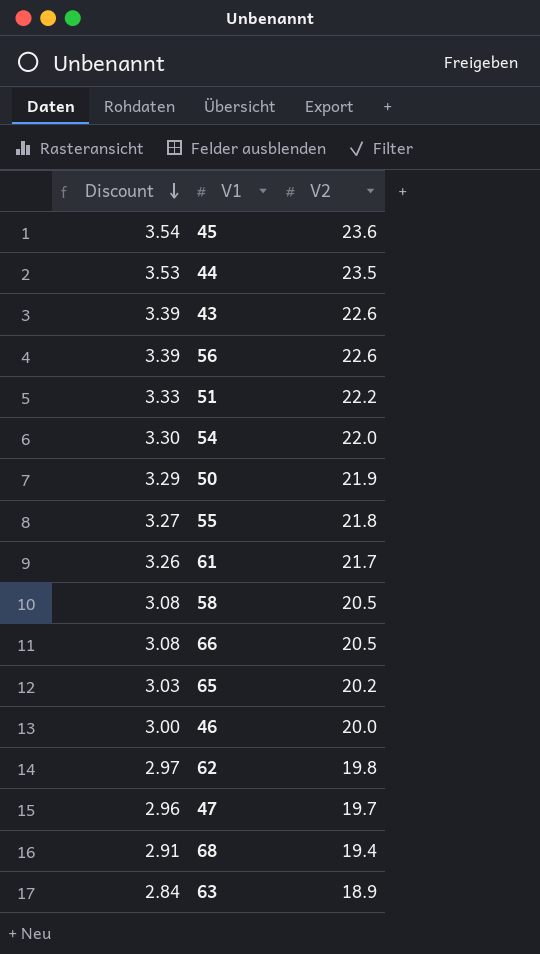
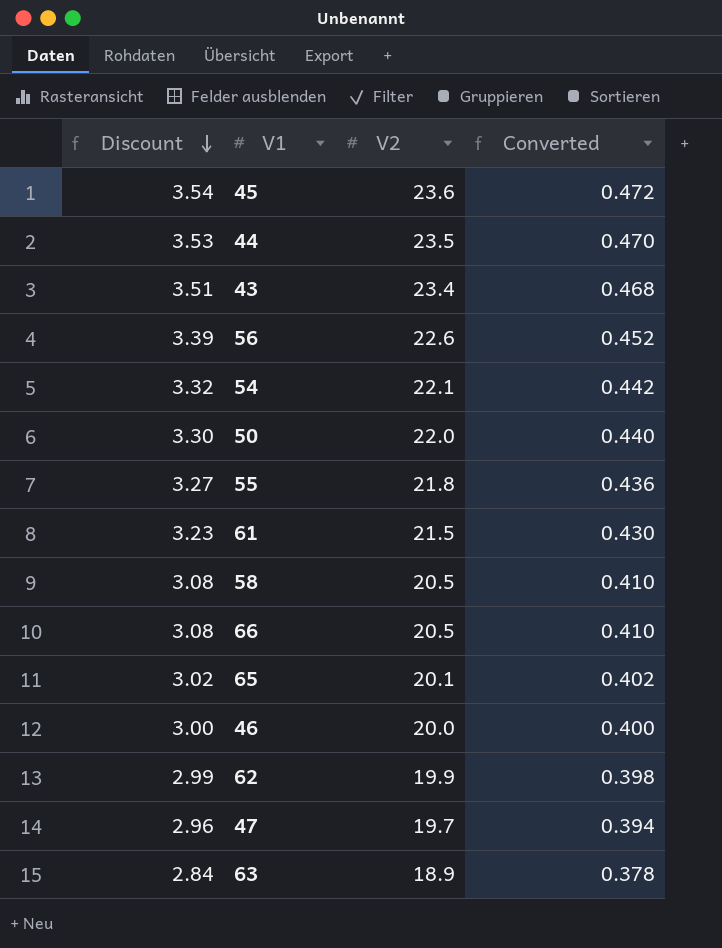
column Converted | formula: none -> [V2] * 0.02
row 51: 3.33 | 22.2 -> none
row 68: 2.91 | 19.4 -> none
43 | Discount: 3.39 -> 3.51
43 | V2: 22.6 -> 23.4
54 | Discount: 3.30 -> 3.32
54 | V2: 22.0 -> 22.1
50 | Discount: 3.29 -> 3.30
50 | V2: 21.9 -> 22.0
61 | Discount: 3.26 -> 3.23
61 | V2: 21.7 -> 21.5
65 | Discount: 3.03 -> 3.02
65 | V2: 20.2 -> 20.1
62 | Discount: 2.97 -> 2.99
62 | V2: 19.8 -> 19.9

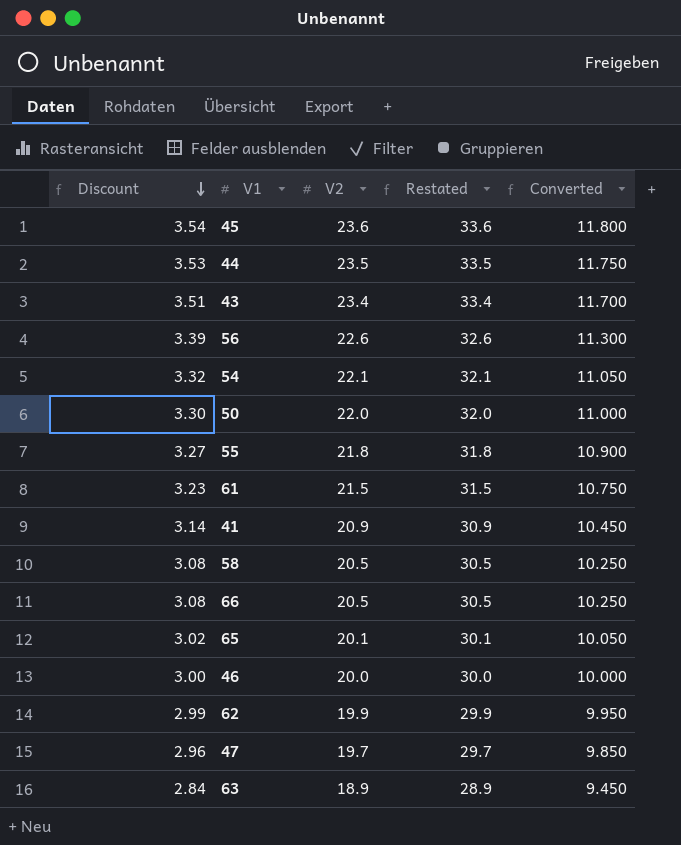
column Restated | formula: none -> [V2] + 10
column Converted | formula: [V2] * 0.02 -> [V2] * 0.5
row 41: none -> 3.14 | 20.9 | 30.9 | 10.450

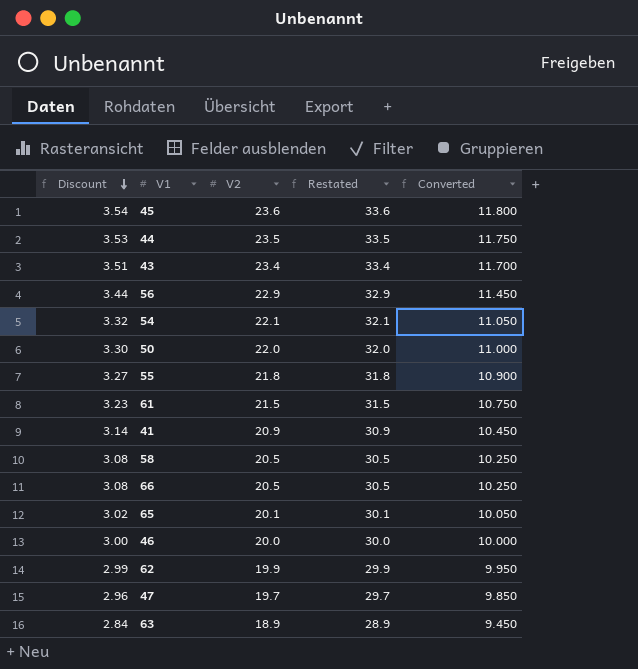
56 | Discount: 3.39 -> 3.44
56 | V2: 22.6 -> 22.9
56 | Restated: 32.6 -> 32.9
56 | Converted: 11.300 -> 11.450

